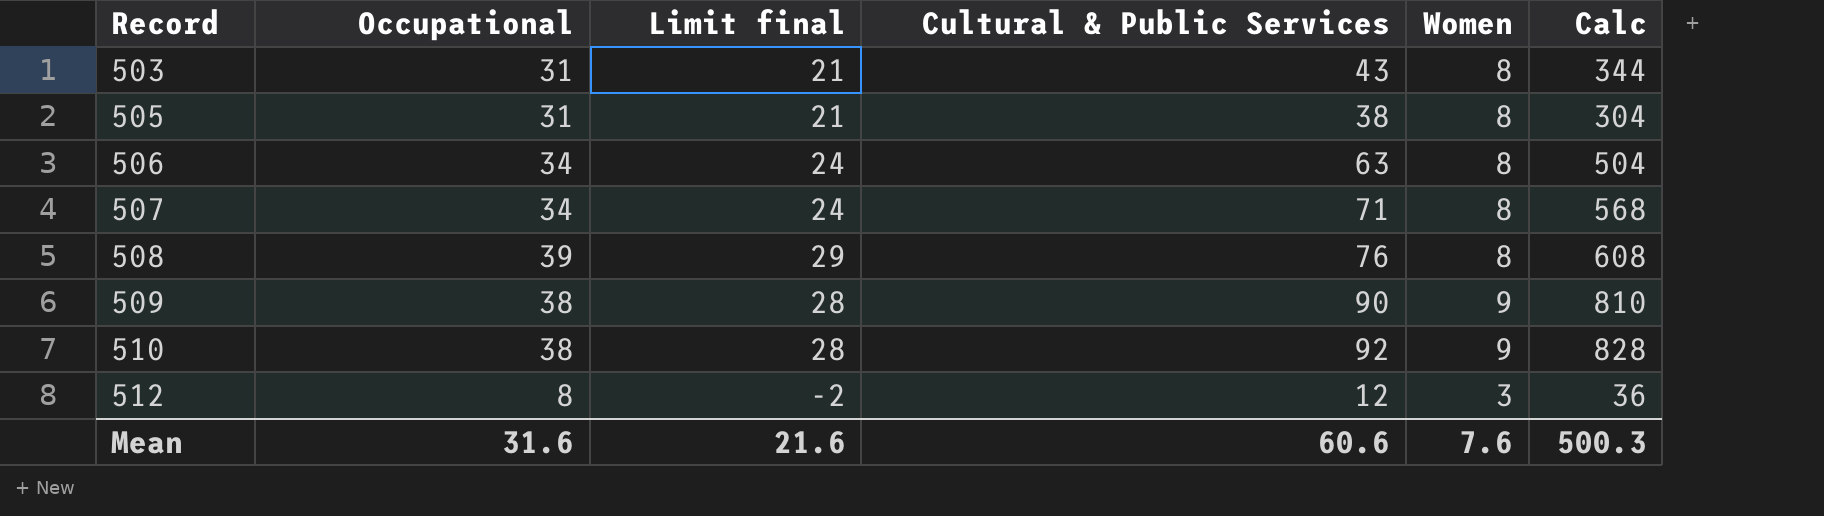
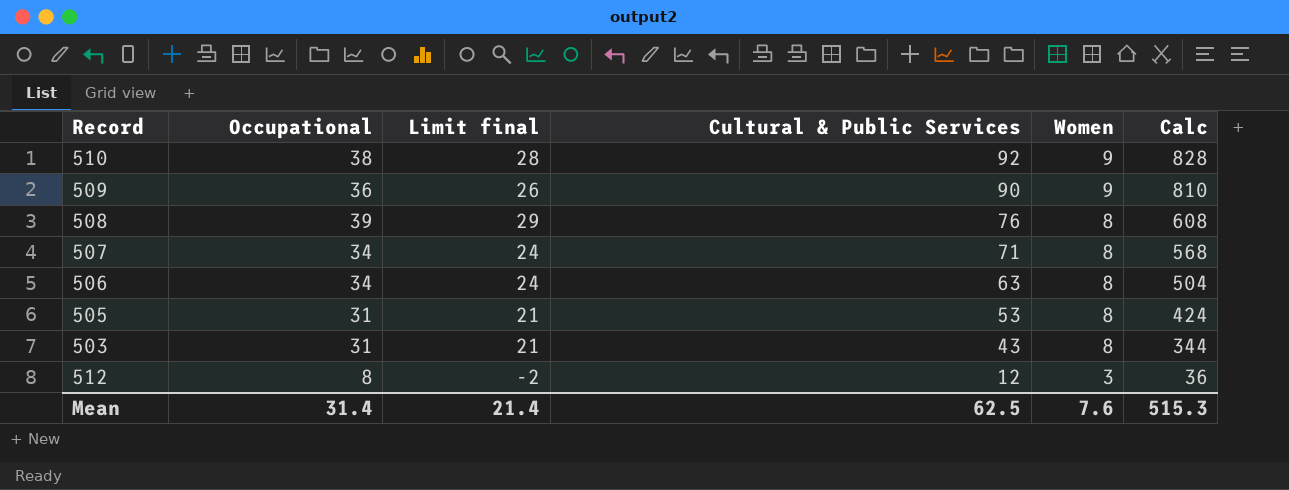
row order: Record ascending -> Cultural & Public Services descending
509 | Occupational: 38 -> 36
509 | Limit final: 28 -> 26
505 | Cultural & Public Services: 38 -> 53
505 | Calc: 304 -> 424
Mean | Occupational: 31.6 -> 31.4
Mean | Limit final: 21.6 -> 21.4
Mean | Cultural & Public Services: 60.6 -> 62.5
Mean | Calc: 500.3 -> 515.3

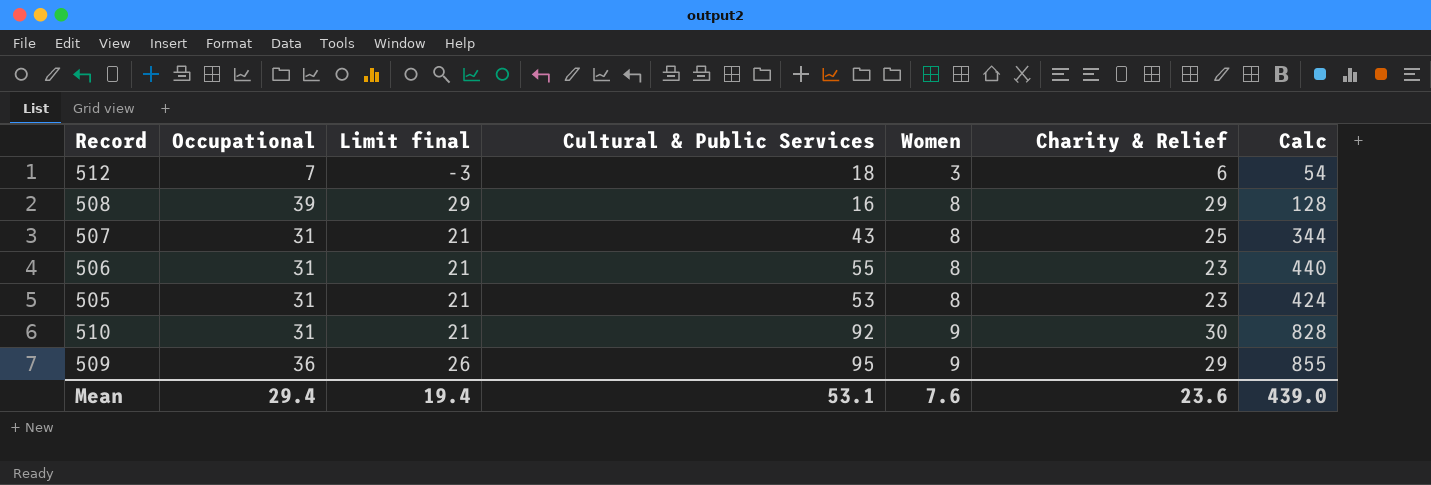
row order: Cultural & Public Services descending -> Women ascending
column Charity & Relief | position: none -> 6
row 503: 31 | 21 | 43 | 8 | 344 -> none
512 | Occupational: 8 -> 7
512 | Limit final: -2 -> -3
512 | Cultural & Public Services: 12 -> 18
512 | Calc: 36 -> 54
508 | Cultural & Public Services: 76 -> 16
508 | Calc: 608 -> 128
507 | Occupational: 34 -> 31
507 | Limit final: 24 -> 21
507 | Cultural & Public Services: 71 -> 43
507 | Calc: 568 -> 344
506 | Occupational: 34 -> 31
506 | Limit final: 24 -> 21
506 | Cultural & Public Services: 63 -> 55
506 | Calc: 504 -> 440
510 | Occupational: 38 -> 31
510 | Limit final: 28 -> 21
509 | Cultural & Public Services: 90 -> 95
509 | Calc: 810 -> 855
Mean | Occupational: 31.4 -> 29.4
Mean | Limit final: 21.4 -> 19.4
Mean | Cultural & Public Services: 62.5 -> 53.1
Mean | Calc: 515.3 -> 439.0

